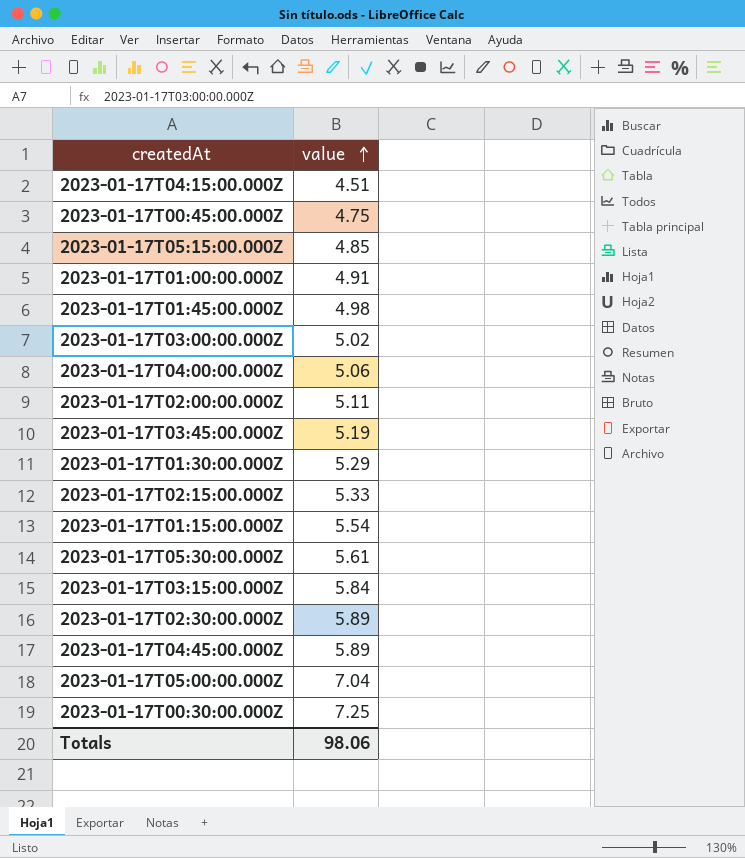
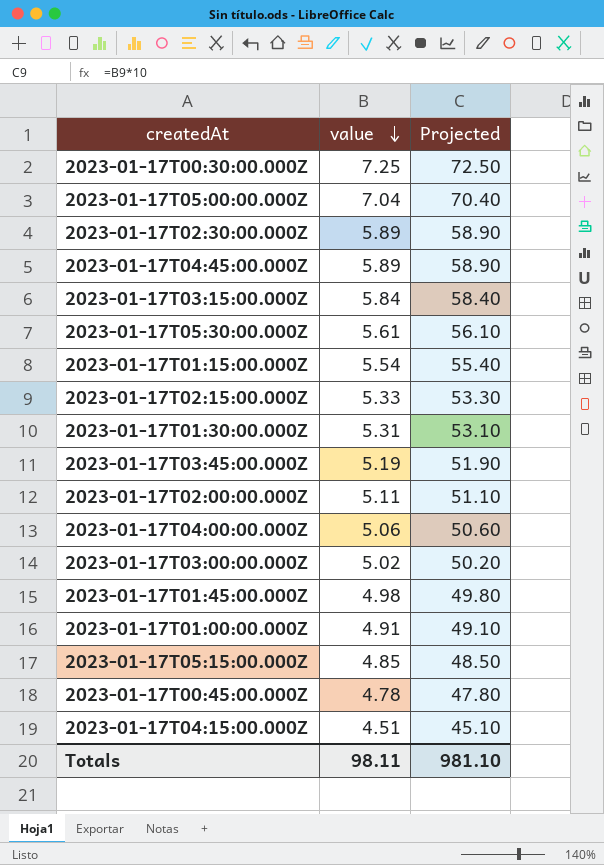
row order: value ascending -> value descending
column Projected | formula: none -> [value] * 10
2023-01-17T01:30:00.000Z | value: 5.29 -> 5.31
2023-01-17T00:45:00.000Z | value: 4.75 -> 4.78
Totals | value: 98.06 -> 98.11

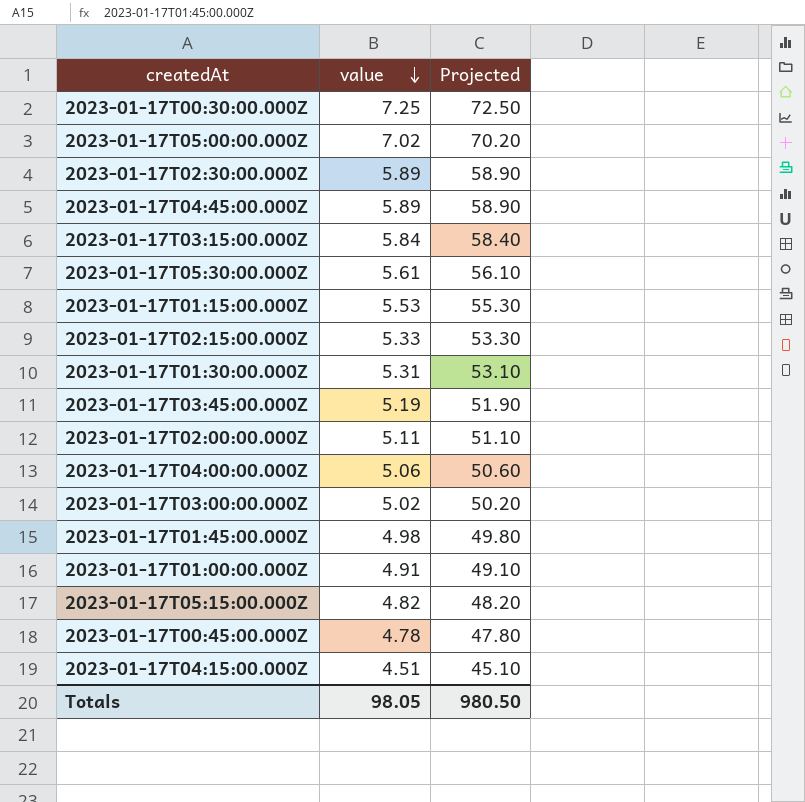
2023-01-17T05:00:00.000Z | value: 7.04 -> 7.02
2023-01-17T05:00:00.000Z | Projected: 70.40 -> 70.20
2023-01-17T01:15:00.000Z | value: 5.54 -> 5.53
2023-01-17T01:15:00.000Z | Projected: 55.40 -> 55.30
2023-01-17T05:15:00.000Z | value: 4.85 -> 4.82
2023-01-17T05:15:00.000Z | Projected: 48.50 -> 48.20
Totals | value: 98.11 -> 98.05
Totals | Projected: 981.10 -> 980.50

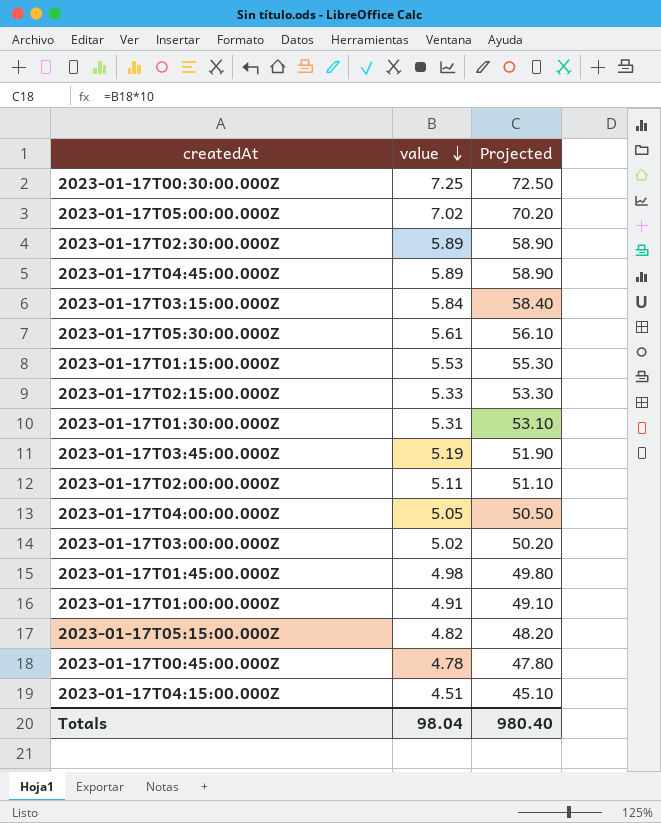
2023-01-17T04:00:00.000Z | value: 5.06 -> 5.05
2023-01-17T04:00:00.000Z | Projected: 50.60 -> 50.50
Totals | value: 98.05 -> 98.04
Totals | Projected: 980.50 -> 980.40

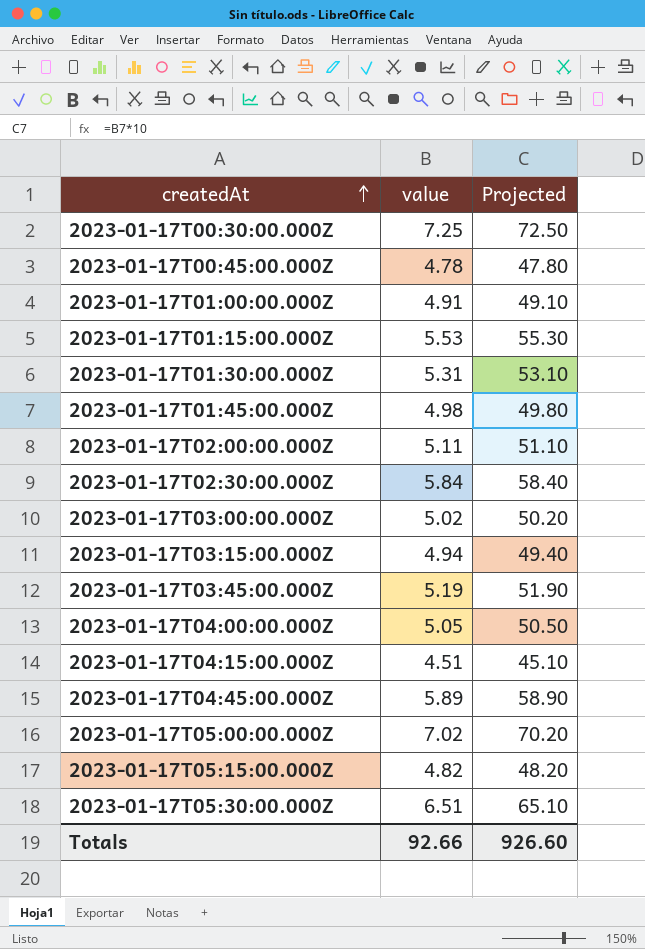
row order: value descending -> createdAt ascending
row 2023-01-17T02:15:00.000Z: 5.33 | 53.30 -> none
2023-01-17T02:30:00.000Z | value: 5.89 -> 5.84
2023-01-17T02:30:00.000Z | Projected: 58.90 -> 58.40
2023-01-17T03:15:00.000Z | value: 5.84 -> 4.94
2023-01-17T03:15:00.000Z | Projected: 58.40 -> 49.40
2023-01-17T05:30:00.000Z | value: 5.61 -> 6.51
2023-01-17T05:30:00.000Z | Projected: 56.10 -> 65.10
Totals | value: 98.04 -> 92.66
Totals | Projected: 980.40 -> 926.60

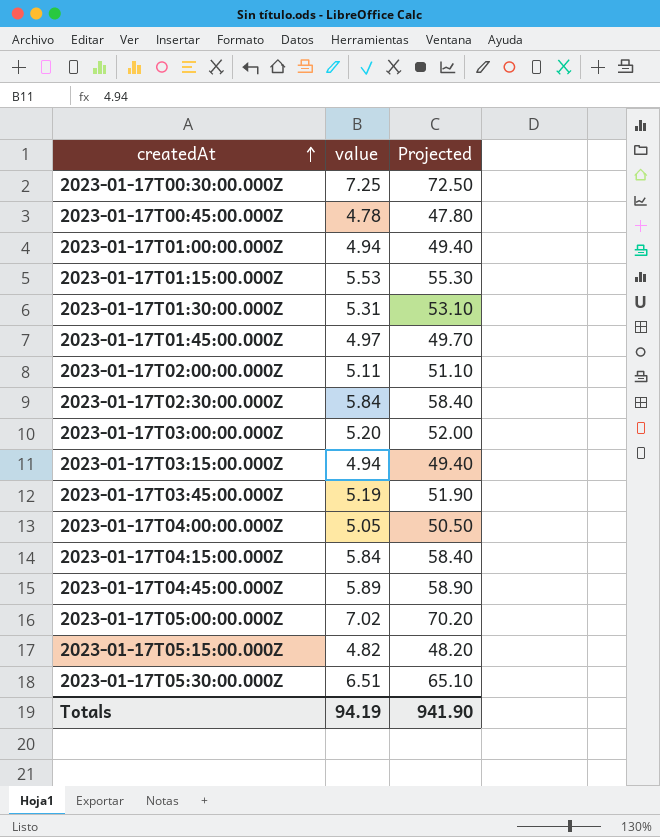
2023-01-17T01:00:00.000Z | value: 4.91 -> 4.94
2023-01-17T01:00:00.000Z | Projected: 49.10 -> 49.40
2023-01-17T01:45:00.000Z | value: 4.98 -> 4.97
2023-01-17T01:45:00.000Z | Projected: 49.80 -> 49.70
2023-01-17T03:00:00.000Z | value: 5.02 -> 5.20
2023-01-17T03:00:00.000Z | Projected: 50.20 -> 52.00
2023-01-17T04:15:00.000Z | value: 4.51 -> 5.84
2023-01-17T04:15:00.000Z | Projected: 45.10 -> 58.40
Totals | value: 92.66 -> 94.19
Totals | Projected: 926.60 -> 941.90

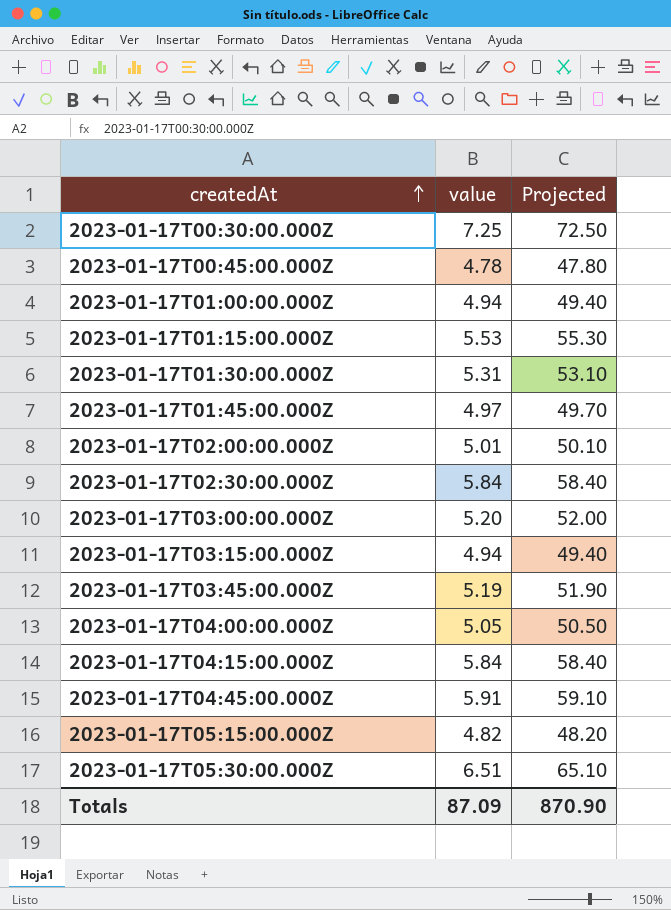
row 2023-01-17T05:00:00.000Z: 7.02 | 70.20 -> none
2023-01-17T02:00:00.000Z | value: 5.11 -> 5.01
2023-01-17T02:00:00.000Z | Projected: 51.10 -> 50.10
2023-01-17T04:45:00.000Z | value: 5.89 -> 5.91
2023-01-17T04:45:00.000Z | Projected: 58.90 -> 59.10
Totals | value: 94.19 -> 87.09
Totals | Projected: 941.90 -> 870.90

